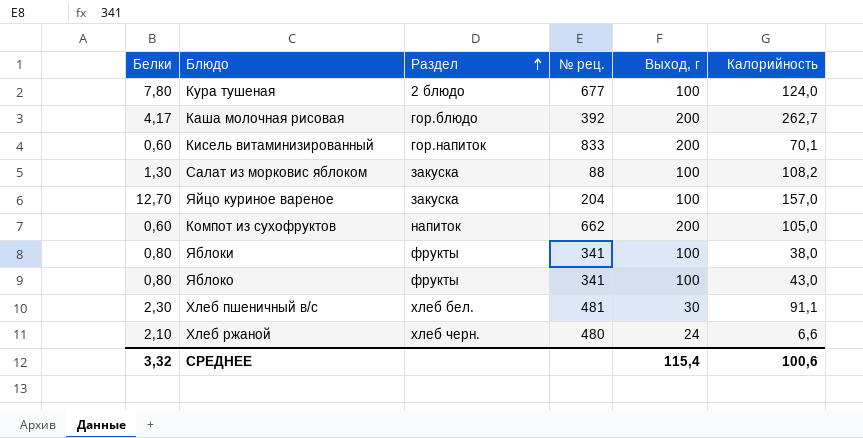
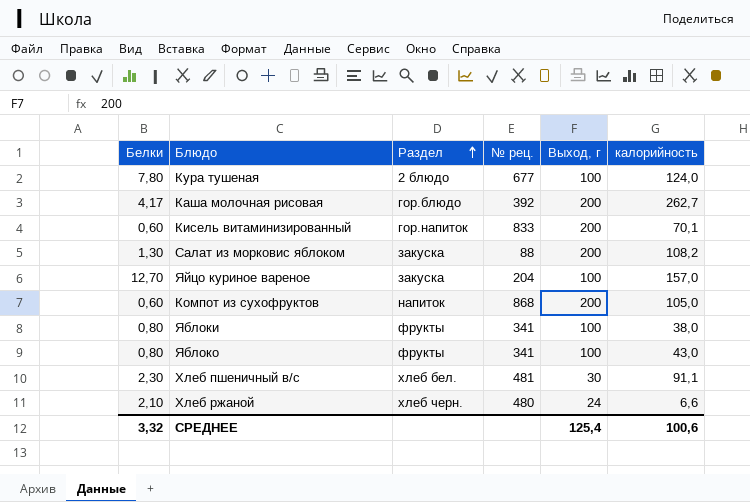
column name: Калорийность -> калорийность
Салат из морковис яблоком | Выход, г: 100 -> 200
Компот из сухофруктов | № рец.: 662 -> 868
СРЕДНЕЕ | Выход, г: 115,4 -> 125,4

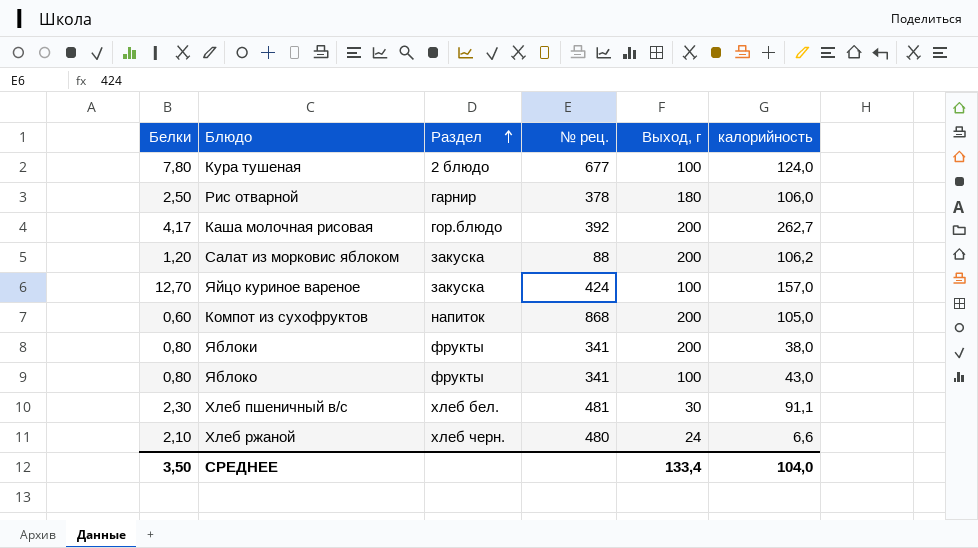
row Кисель витаминизированный: 0,60 | гор.напиток | 833 | 200 | 70,1 -> none
row Рис отварной: none -> 2,50 | гарнир | 378 | 180 | 106,0
Салат из морковис яблоком | Белки: 1,30 -> 1,20
Салат из морковис яблоком | калорийность: 108,2 -> 106,2
Яйцо куриное вареное | № рец.: 204 -> 424
Яблоки | Выход, г: 100 -> 200
СРЕДНЕЕ | Белки: 3,32 -> 3,50
СРЕДНЕЕ | Выход, г: 125,4 -> 133,4
СРЕДНЕЕ | калорийность: 100,6 -> 104,0

